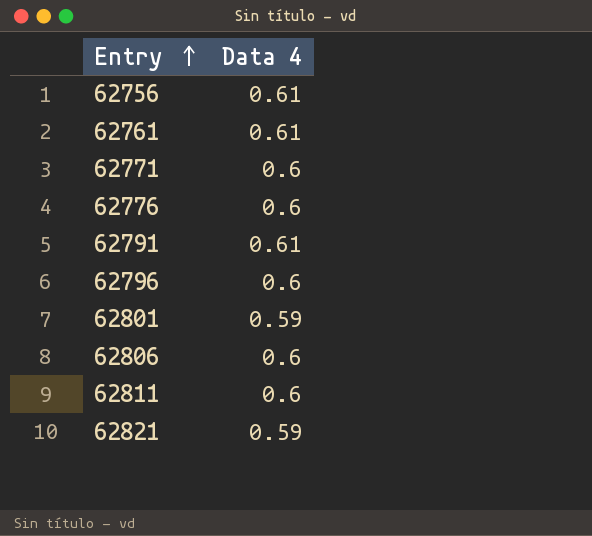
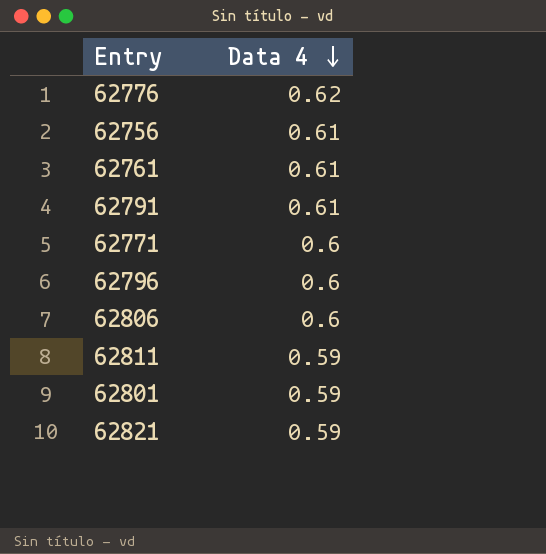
row order: Entry ascending -> Data 4 descending
62776 | Data 4: 0.6 -> 0.62
62811 | Data 4: 0.6 -> 0.59

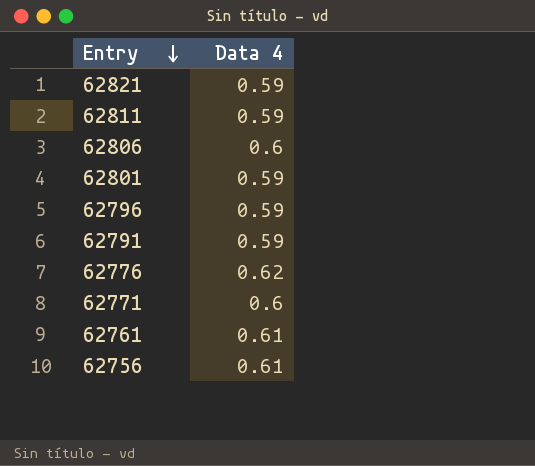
row order: Data 4 descending -> Entry descending
62796 | Data 4: 0.6 -> 0.59
62791 | Data 4: 0.61 -> 0.59

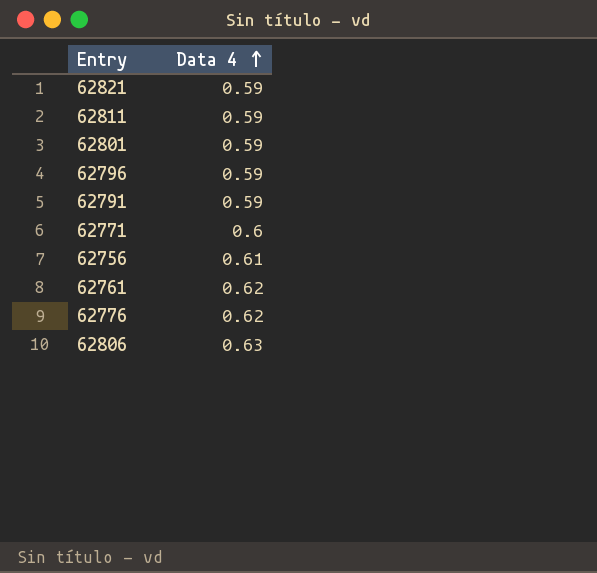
row order: Entry descending -> Data 4 ascending
62761 | Data 4: 0.61 -> 0.62
62806 | Data 4: 0.6 -> 0.63

